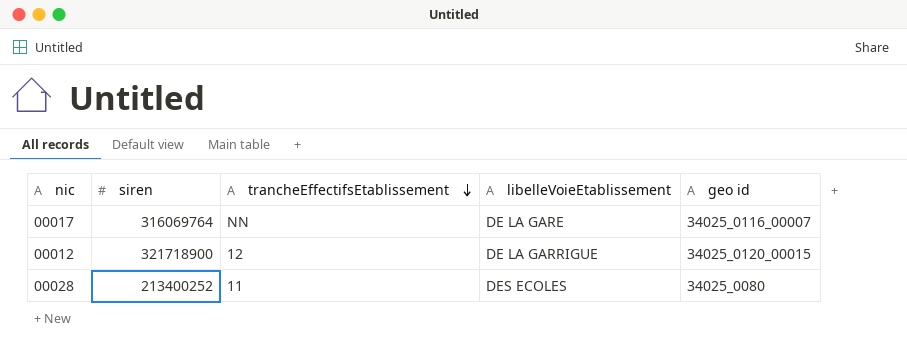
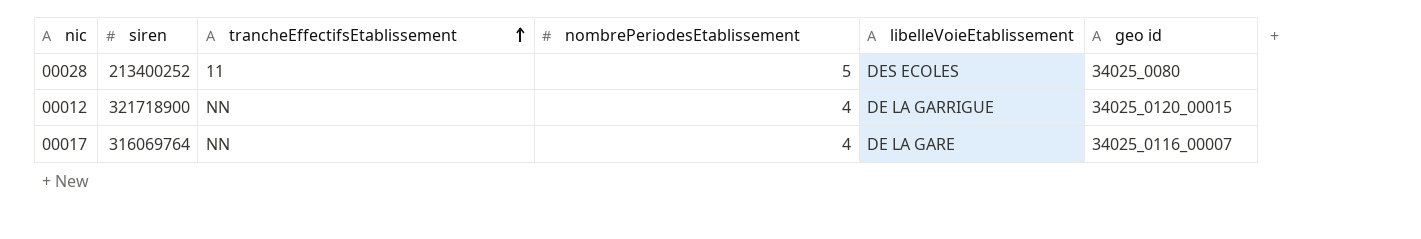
row order: trancheEffectifsEtablissement descending -> trancheEffectifsEtablissement ascending
column nombrePeriodesEtablissement | position: none -> 4
00012 | trancheEffectifsEtablissement: 12 -> NN

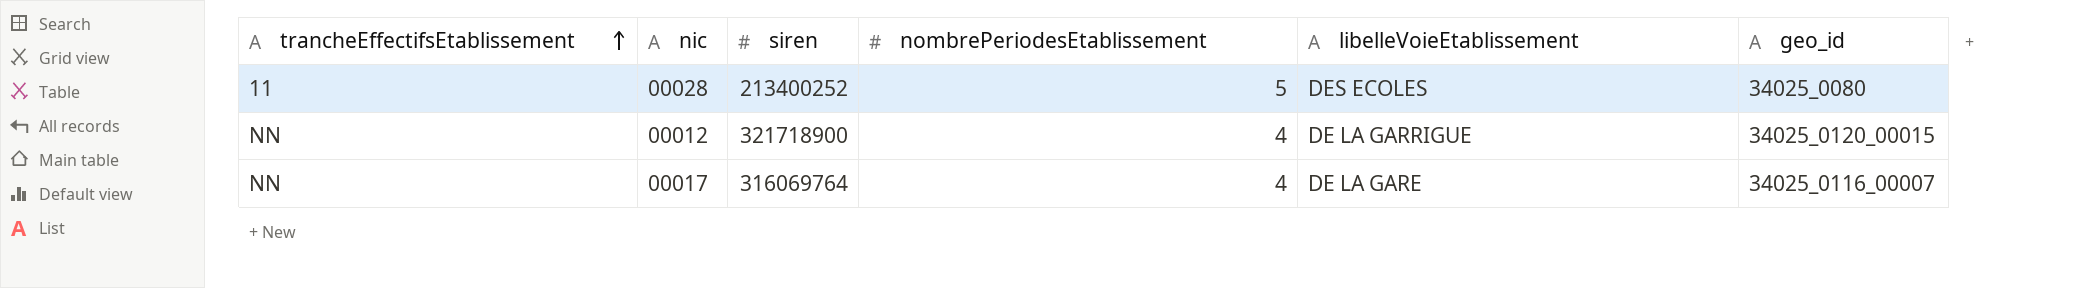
column trancheEffectifsEtablissement | position: 3 -> 1
column name: geo id -> geo_id

